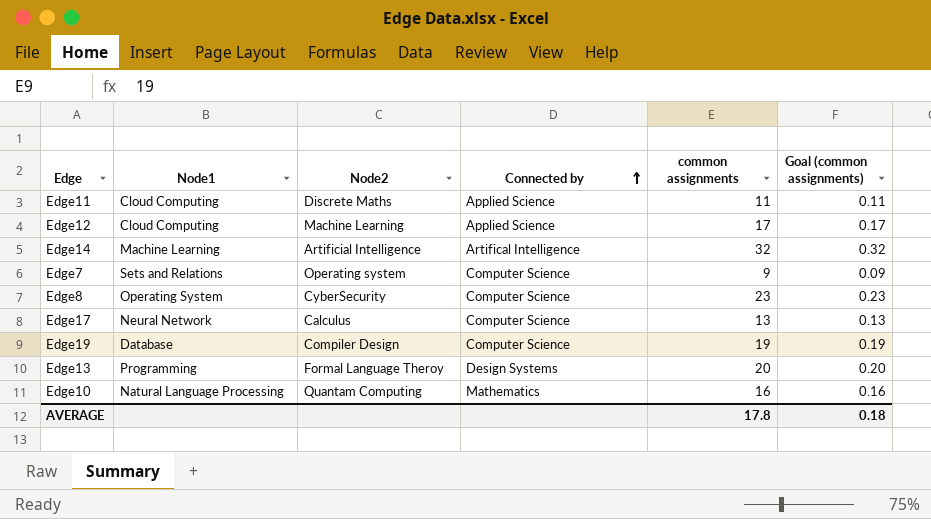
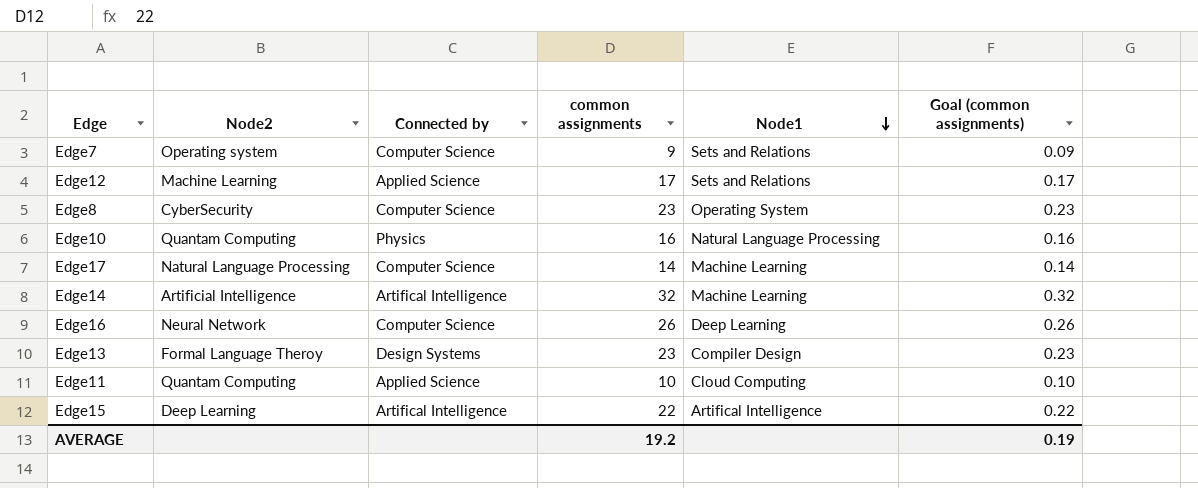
row order: Connected by ascending -> Node1 descending
column Node1 | position: 2 -> 5
row Edge19: Database | Compiler Design | Computer Science | 19 | 0.19 -> none
Edge12 | Node1: Cloud Computing -> Sets and Relations
Edge10 | Connected by: Mathematics -> Physics
Edge17 | Node2: Calculus -> Natural Language Processing
Edge17 | common assignments: 13 -> 14
Edge17 | Node1: Neural Network -> Machine Learning
Edge17 | Goal (common assignments): 0.13 -> 0.14
row Edge16: none -> Neural Network | Computer Science | 26 | Deep Learning | 0.26
Edge13 | common assignments: 20 -> 23
Edge13 | Node1: Programming -> Compiler Design
Edge13 | Goal (common assignments): 0.20 -> 0.23
Edge11 | Node2: Discrete Maths -> Quantam Computing
Edge11 | common assignments: 11 -> 10
Edge11 | Goal (common assignments): 0.11 -> 0.10
row Edge15: none -> Deep Learning | Artifical Intelligence | 22 | Artifical Intelligence | 0.22
AVERAGE | common assignments: 17.8 -> 19.2
AVERAGE | Goal (common assignments): 0.18 -> 0.19

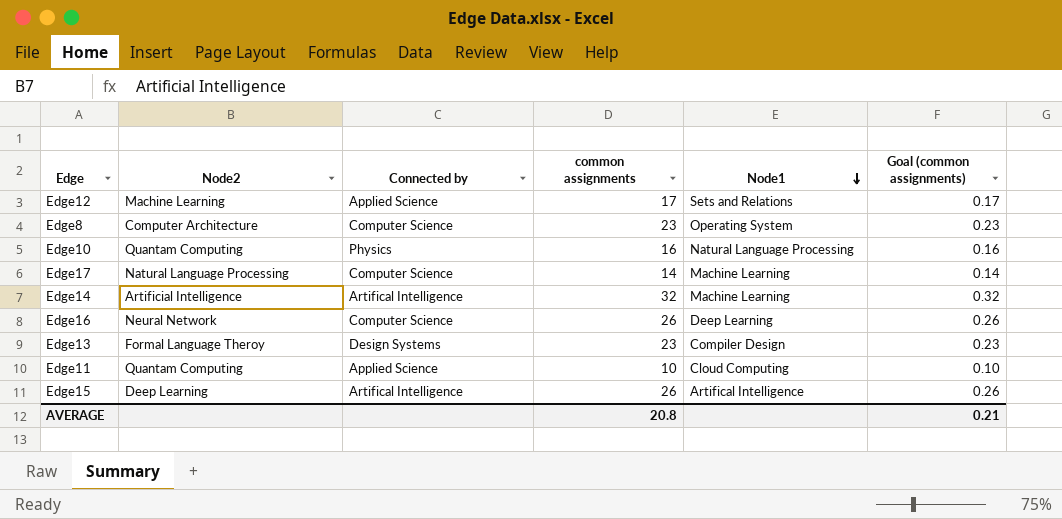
row Edge7: Operating system | Computer Science | 9 | Sets and Relations | 0.09 -> none
Edge8 | Node2: CyberSecurity -> Computer Architecture
Edge15 | common assignments: 22 -> 26
Edge15 | Goal (common assignments): 0.22 -> 0.26
AVERAGE | common assignments: 19.2 -> 20.8
AVERAGE | Goal (common assignments): 0.19 -> 0.21

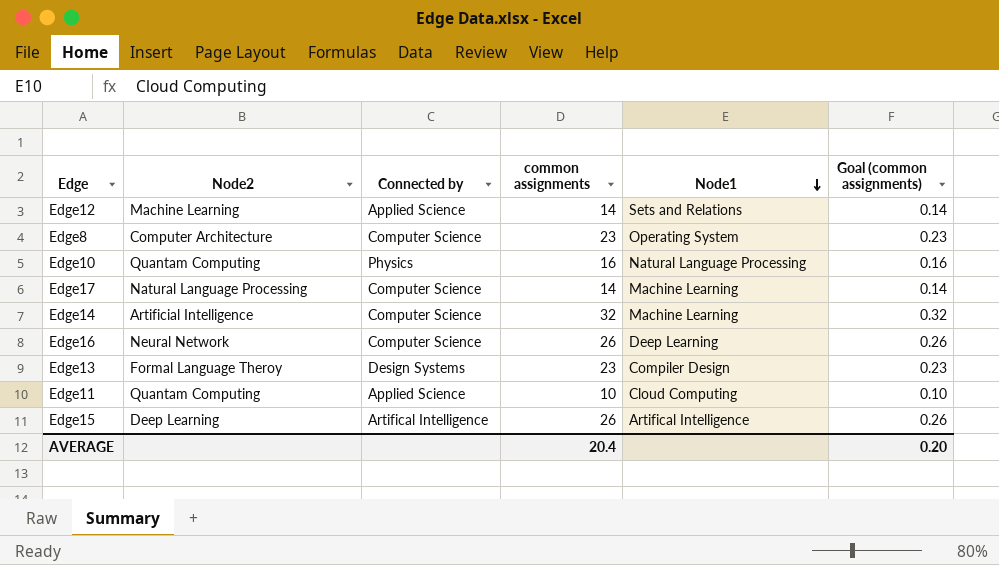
Edge12 | common assignments: 17 -> 14
Edge12 | Goal (common assignments): 0.17 -> 0.14
Edge14 | Connected by: Artifical Intelligence -> Computer Science
AVERAGE | common assignments: 20.8 -> 20.4
AVERAGE | Goal (common assignments): 0.21 -> 0.20

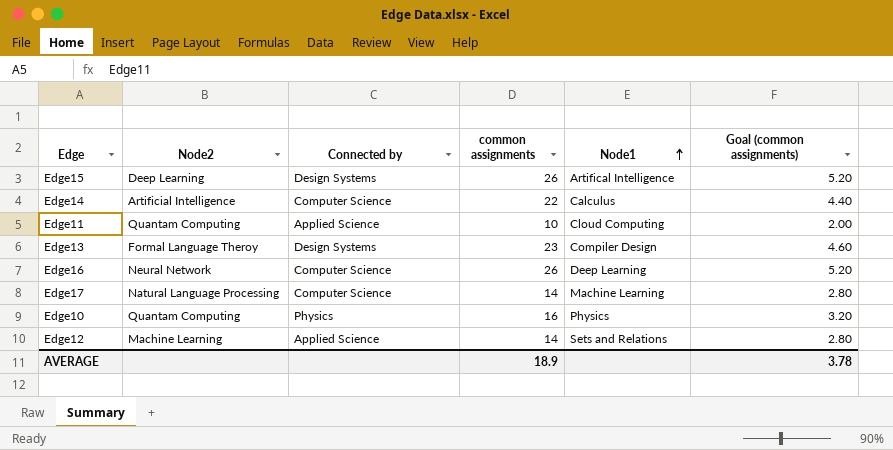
row order: Node1 descending -> Node1 ascending
column Goal (common assignments) | formula: [common assignments] * 0.01 -> [common assignments] * 0.2
row Edge8: Computer Architecture | Computer Science | 23 | Operating System | 0.23 -> none
Edge15 | Connected by: Artifical Intelligence -> Design Systems
Edge14 | common assignments: 32 -> 22
Edge14 | Node1: Machine Learning -> Calculus
Edge10 | Node1: Natural Language Processing -> Physics
AVERAGE | common assignments: 20.4 -> 18.9
AVERAGE | Goal (common assignments): 0.20 -> 3.78

